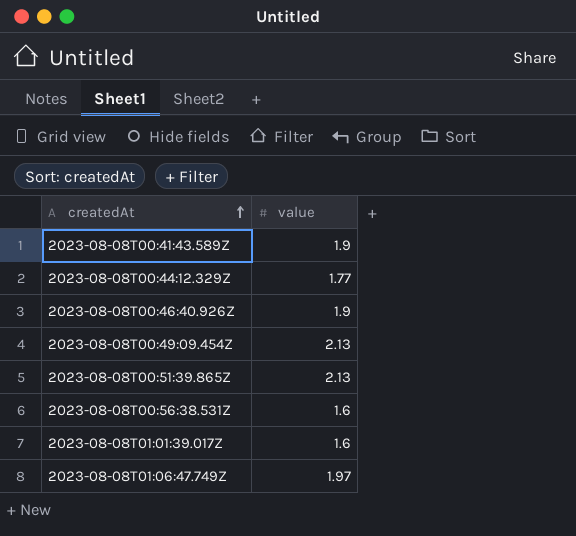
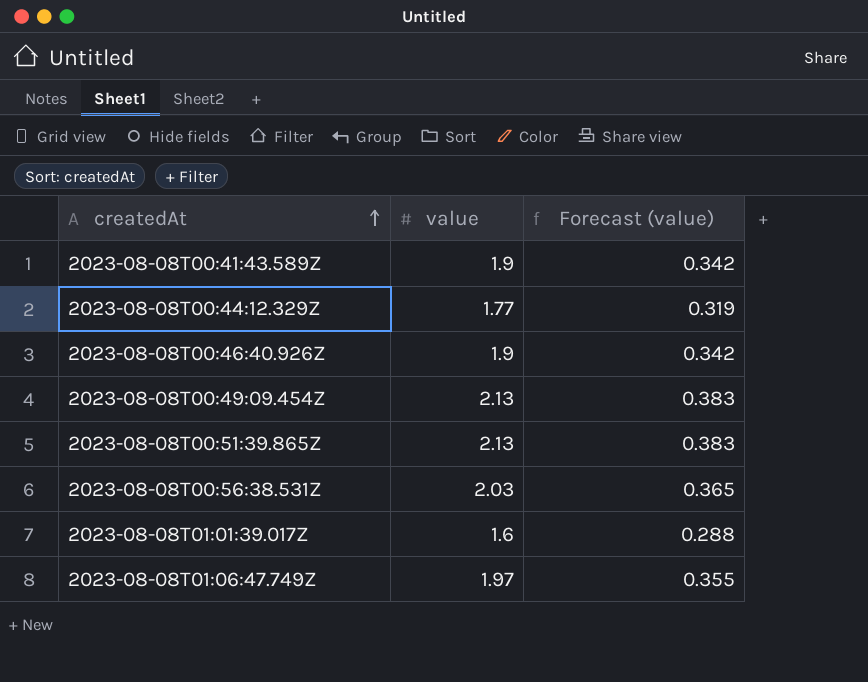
column Forecast (value) | formula: none -> [value] * 0.18
2023-08-08T00:56:38.531Z | value: 1.6 -> 2.03

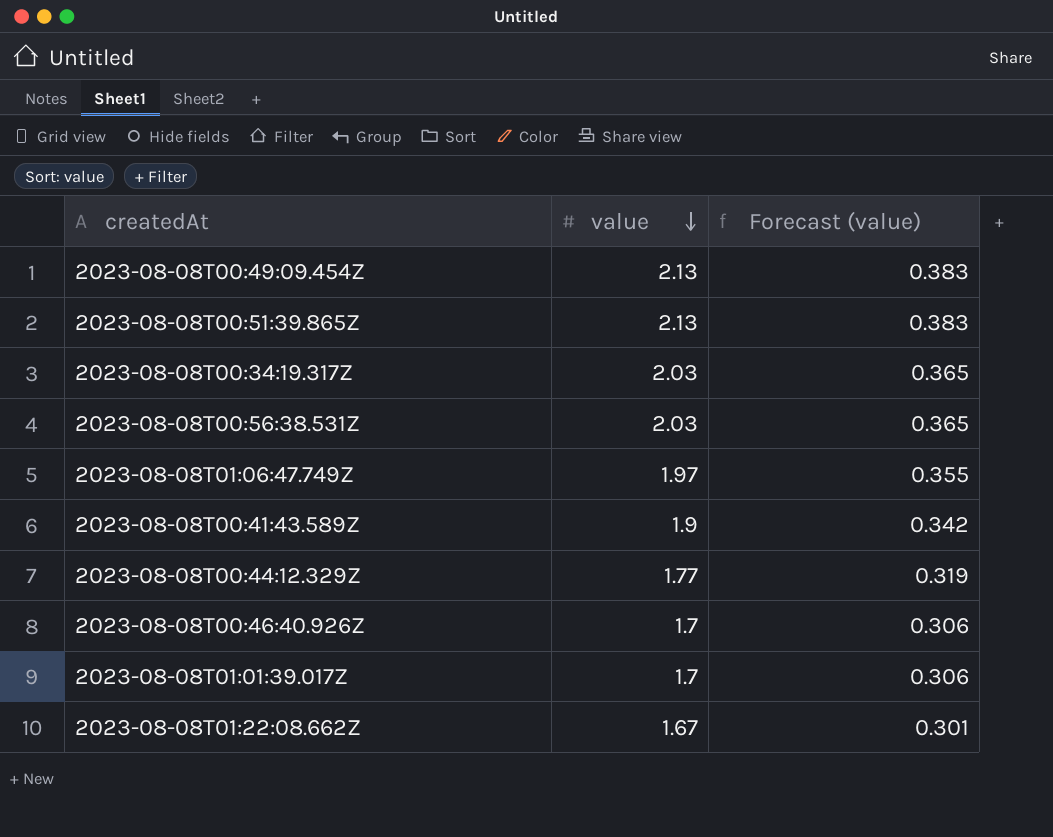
row order: createdAt ascending -> value descending
row 2023-08-08T00:34:19.317Z: none -> 2.03 | 0.365
2023-08-08T00:46:40.926Z | value: 1.9 -> 1.7
2023-08-08T00:46:40.926Z | Forecast (value): 0.342 -> 0.306
2023-08-08T01:01:39.017Z | value: 1.6 -> 1.7
2023-08-08T01:01:39.017Z | Forecast (value): 0.288 -> 0.306
row 2023-08-08T01:22:08.662Z: none -> 1.67 | 0.301

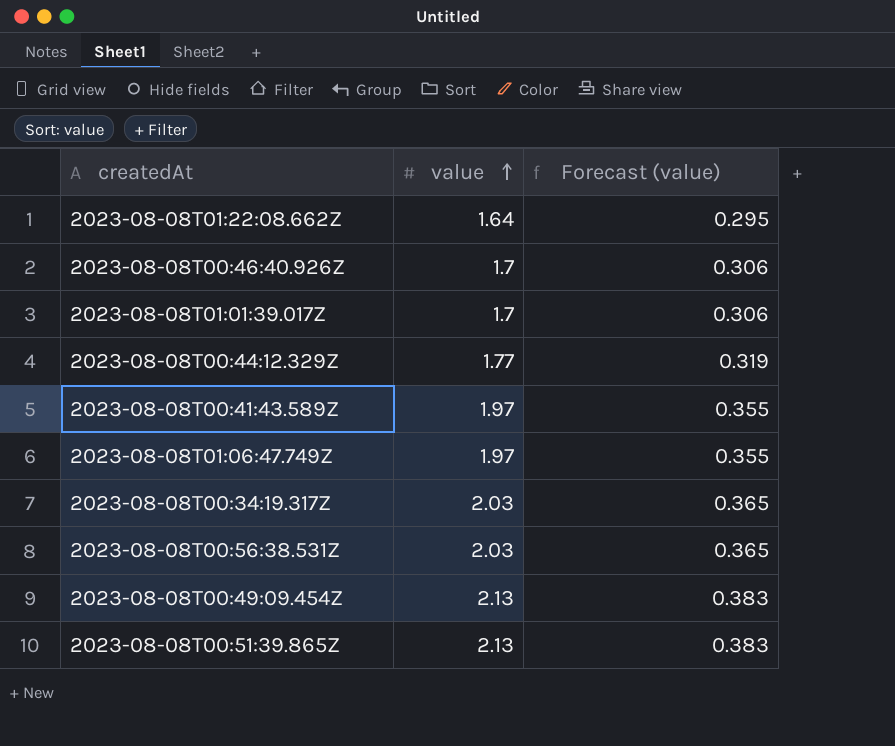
row order: value descending -> value ascending
2023-08-08T01:22:08.662Z | value: 1.67 -> 1.64
2023-08-08T01:22:08.662Z | Forecast (value): 0.301 -> 0.295
2023-08-08T00:41:43.589Z | value: 1.9 -> 1.97
2023-08-08T00:41:43.589Z | Forecast (value): 0.342 -> 0.355

